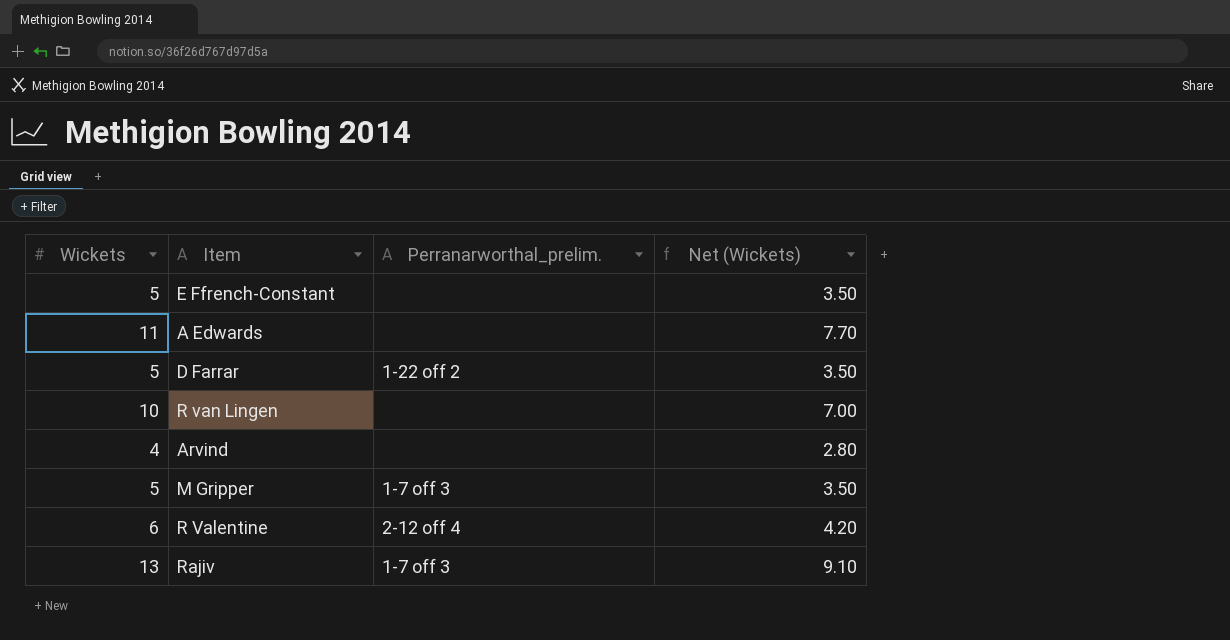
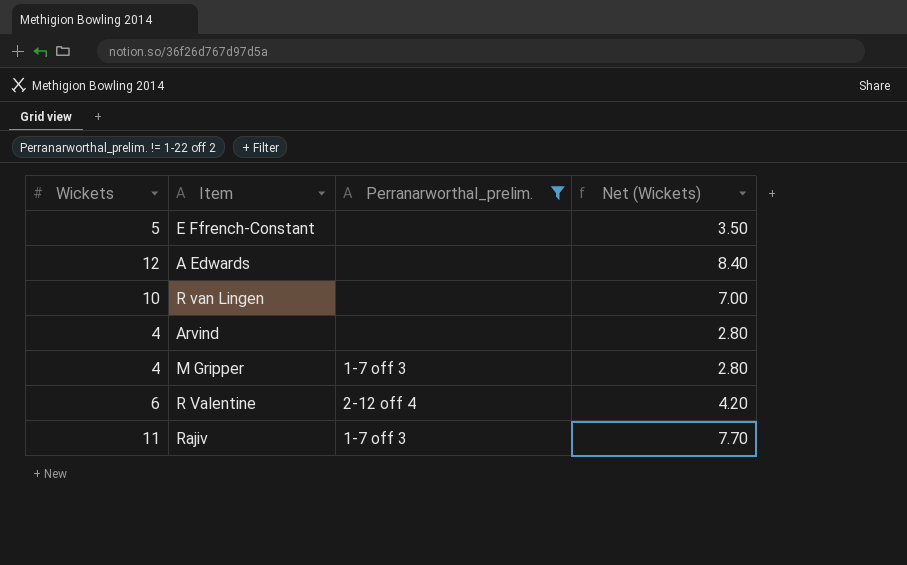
filter: none -> Perranarworthal_prelim. != 1-22 off 2
A Edwards | Wickets: 11 -> 12
A Edwards | Net (Wickets): 7.70 -> 8.40
M Gripper | Wickets: 5 -> 4
M Gripper | Net (Wickets): 3.50 -> 2.80
Rajiv | Wickets: 13 -> 11
Rajiv | Net (Wickets): 9.10 -> 7.70

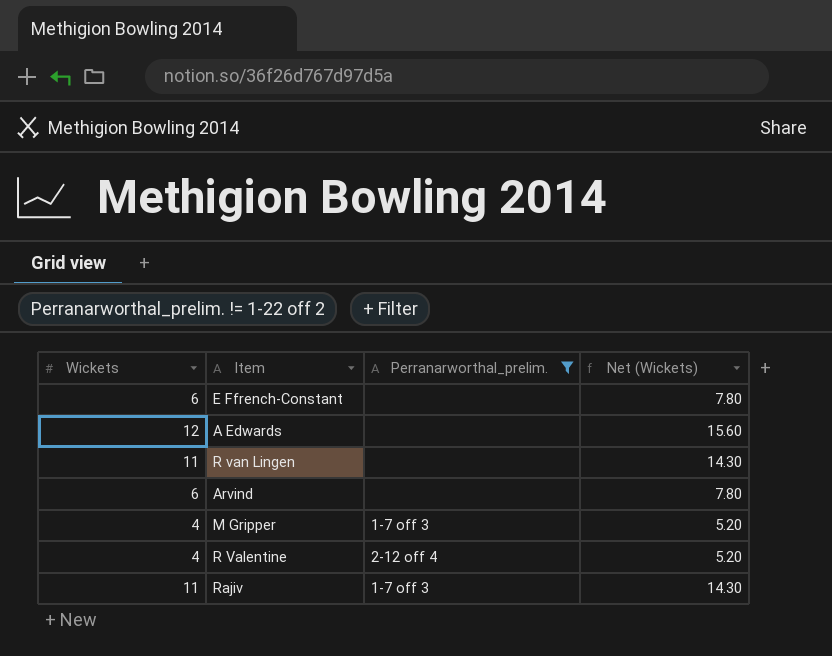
column Net (Wickets) | formula: [Wickets] * 0.7 -> [Wickets] * 1.3
E Ffrench-Constant | Wickets: 5 -> 6
R van Lingen | Wickets: 10 -> 11
Arvind | Wickets: 4 -> 6
R Valentine | Wickets: 6 -> 4

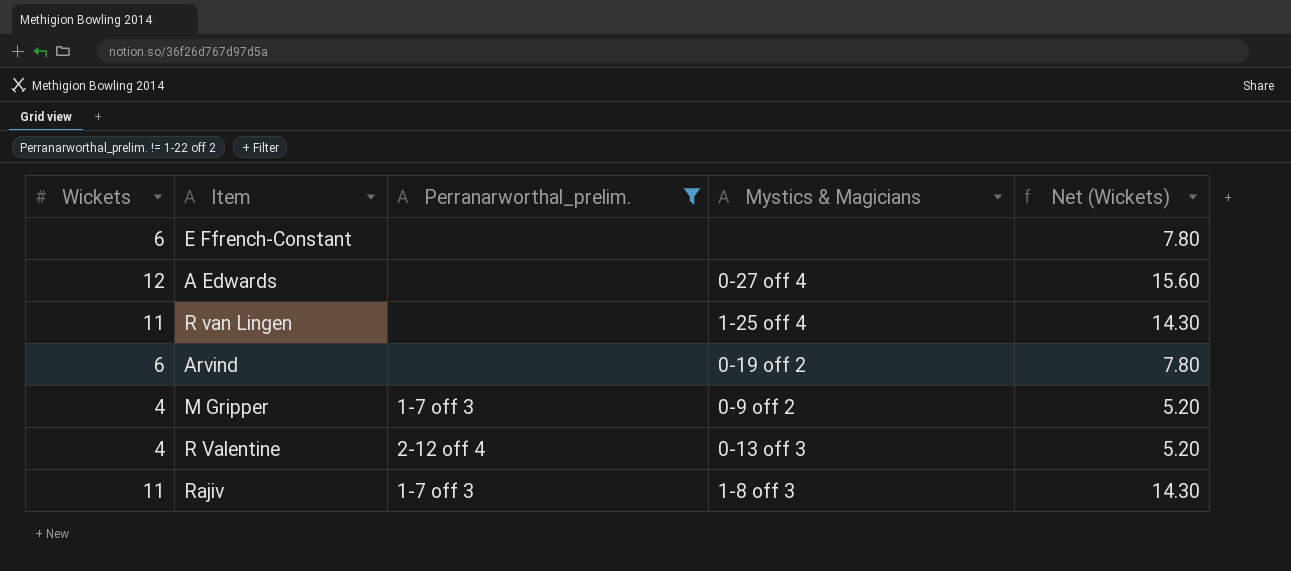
column Mystics & Magicians | position: none -> 4

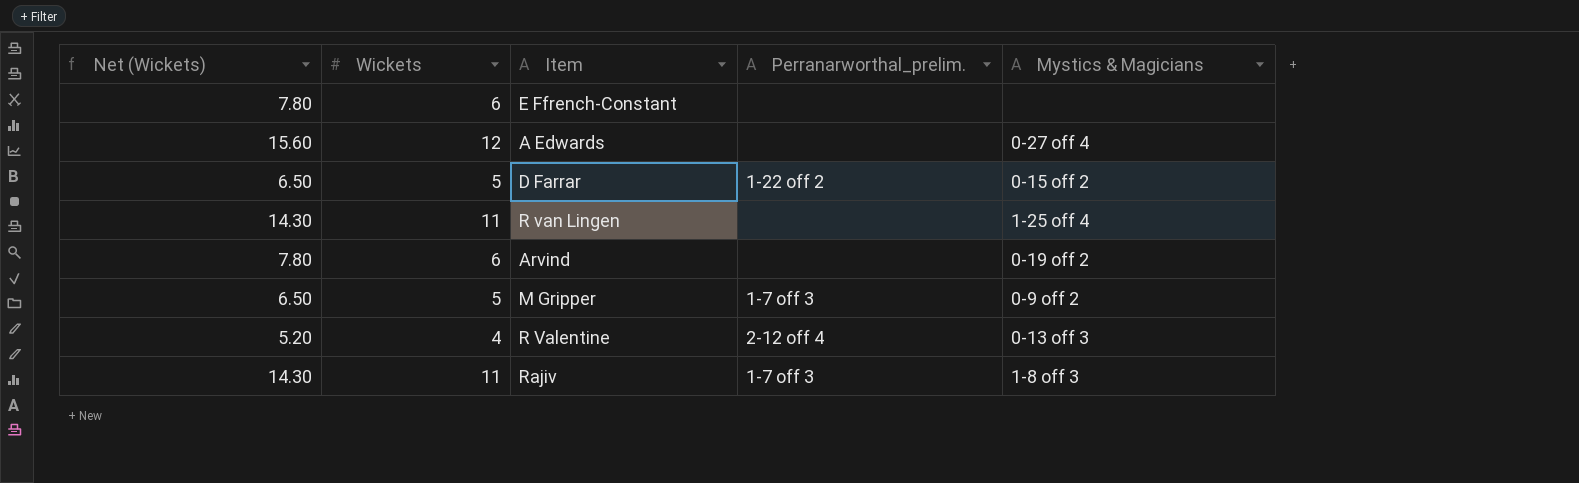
filter: Perranarworthal_prelim. != 1-22 off 2 -> none
column Net (Wickets) | position: 5 -> 1
M Gripper | Net (Wickets): 5.20 -> 6.50
M Gripper | Wickets: 4 -> 5

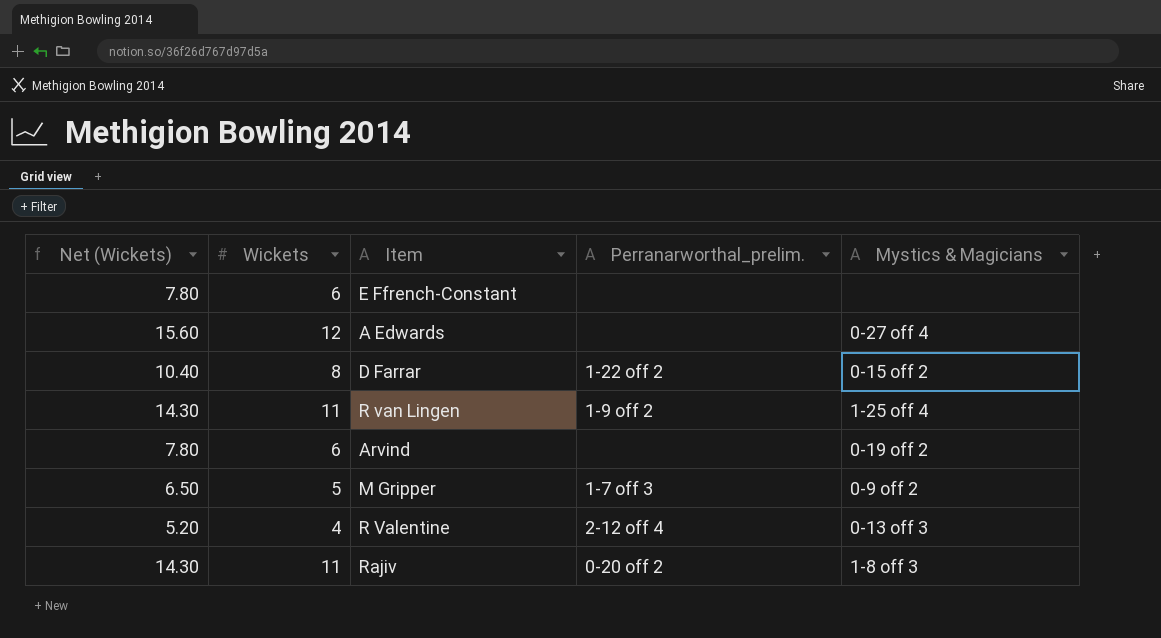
D Farrar | Net (Wickets): 6.50 -> 10.40
D Farrar | Wickets: 5 -> 8
R van Lingen | Perranarworthal_prelim.: none -> 1-9 off 2
Rajiv | Perranarworthal_prelim.: 1-7 off 3 -> 0-20 off 2

